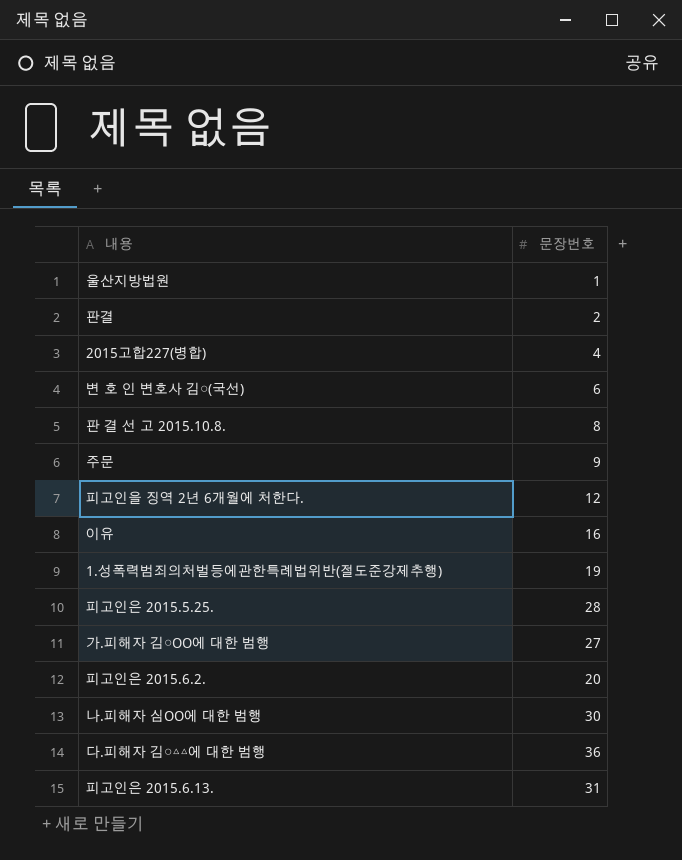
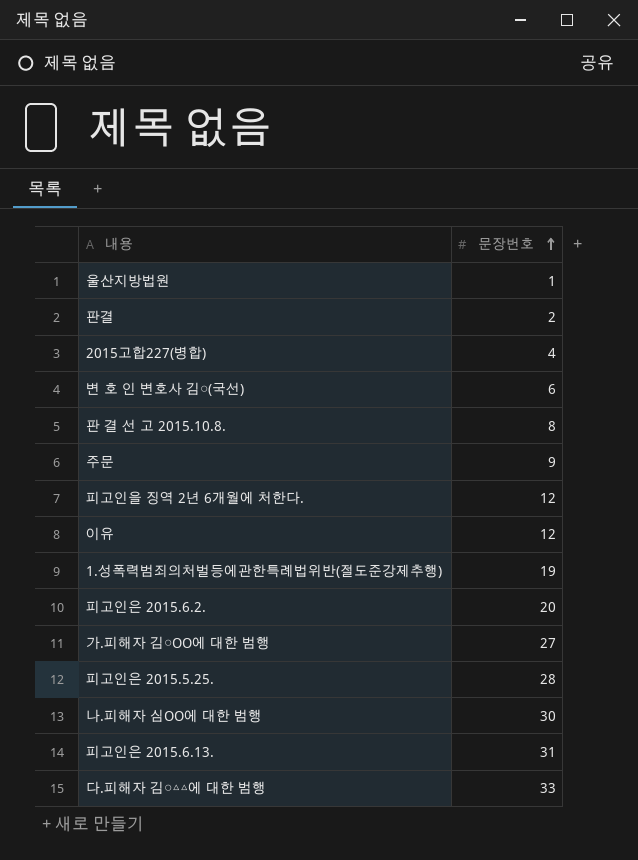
row order: none -> 문장번호 ascending
이유 | 문장번호: 16 -> 12
다.피해자 김○△△에 대한 범행 | 문장번호: 36 -> 33

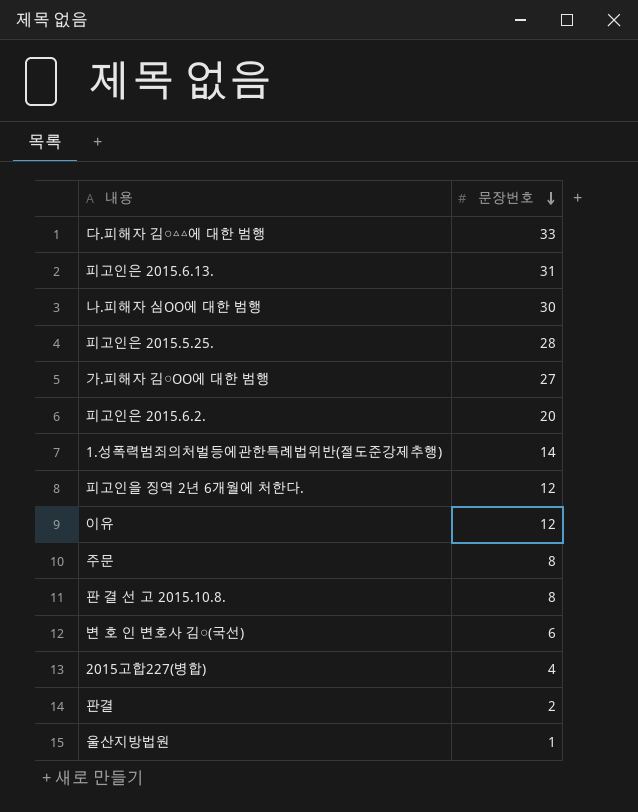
row order: 문장번호 ascending -> 문장번호 descending
1.성폭력범죄의처벌등에관한특례법위반(절도준강제추행) | 문장번호: 19 -> 14
주문 | 문장번호: 9 -> 8

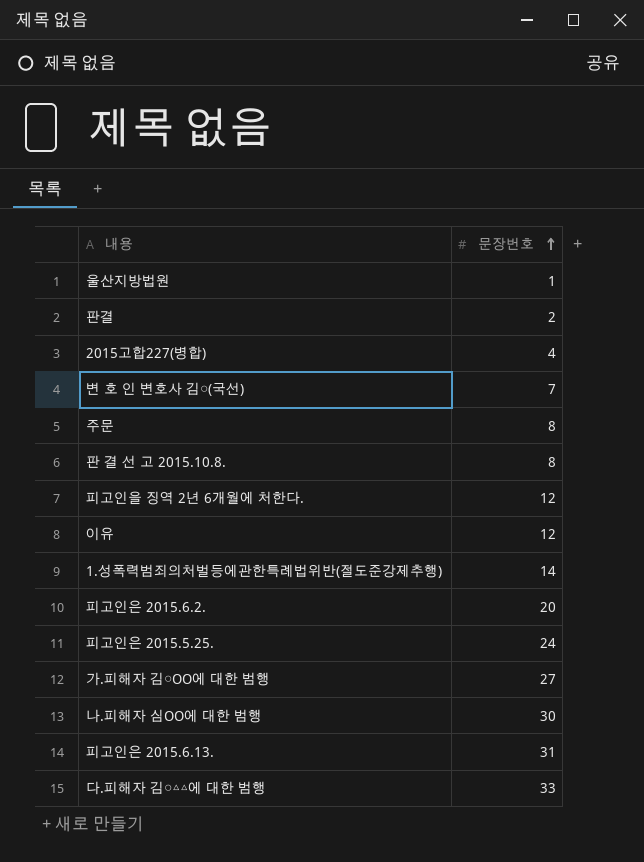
row order: 문장번호 descending -> 문장번호 ascending
변 호 인 변호사 김○(국선) | 문장번호: 6 -> 7
피고인은 2015.5.25. | 문장번호: 28 -> 24

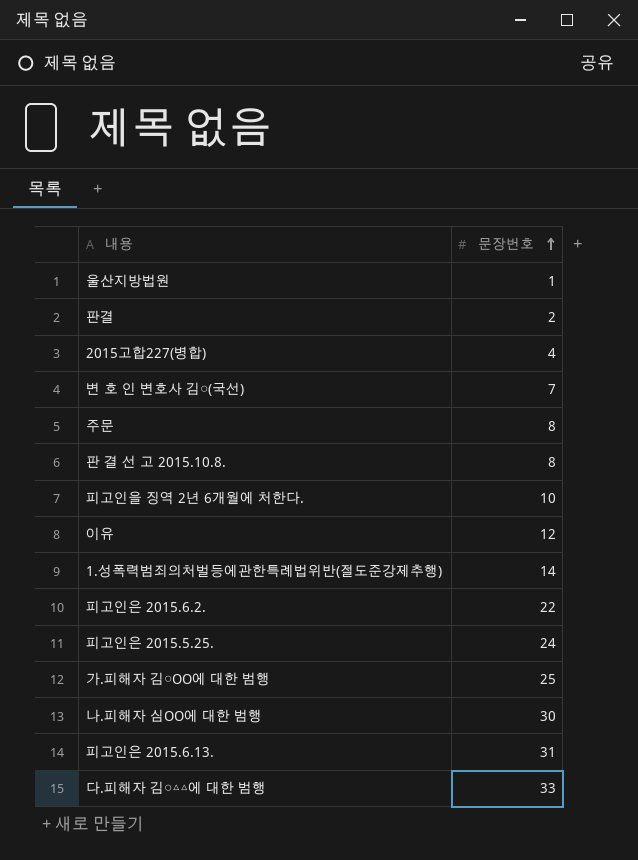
피고인을 징역 2년 6개월에 처한다. | 문장번호: 12 -> 10
피고인은 2015.6.2. | 문장번호: 20 -> 22
가.피해자 김○OO에 대한 범행 | 문장번호: 27 -> 25

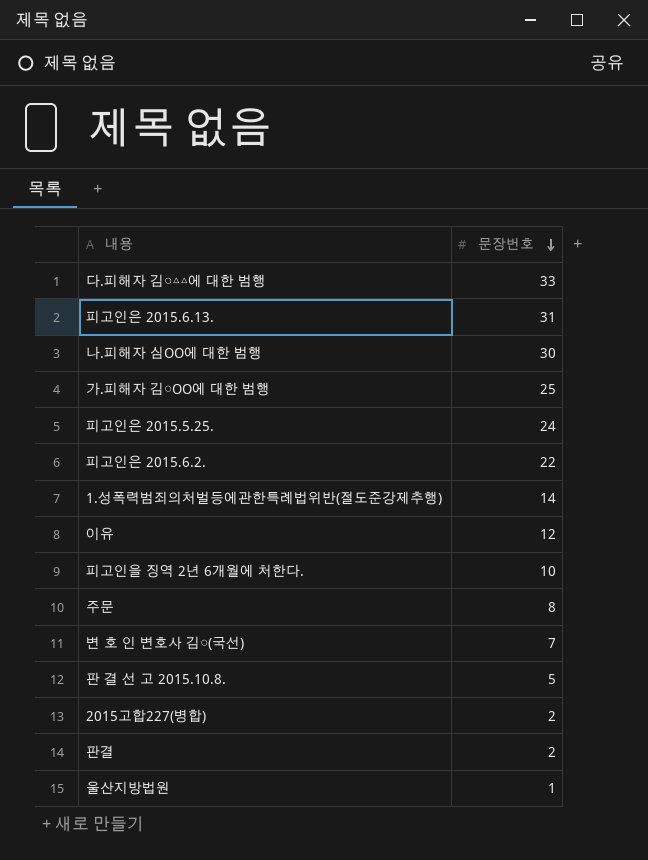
row order: 문장번호 ascending -> 문장번호 descending
판 결 선 고 2015.10.8. | 문장번호: 8 -> 5
2015고합227(병합) | 문장번호: 4 -> 2

